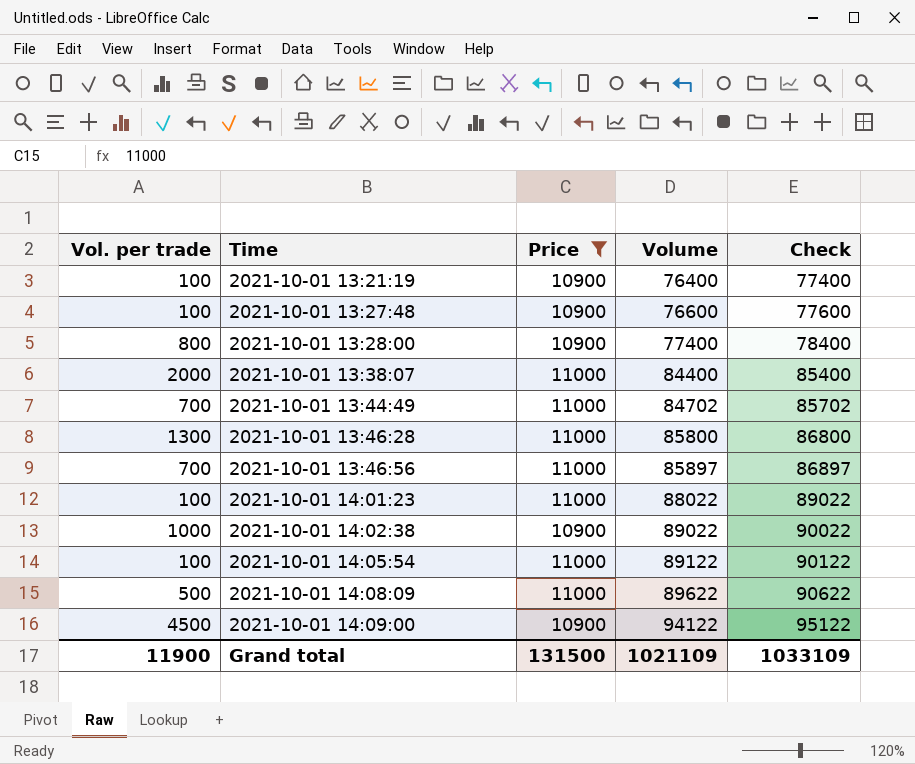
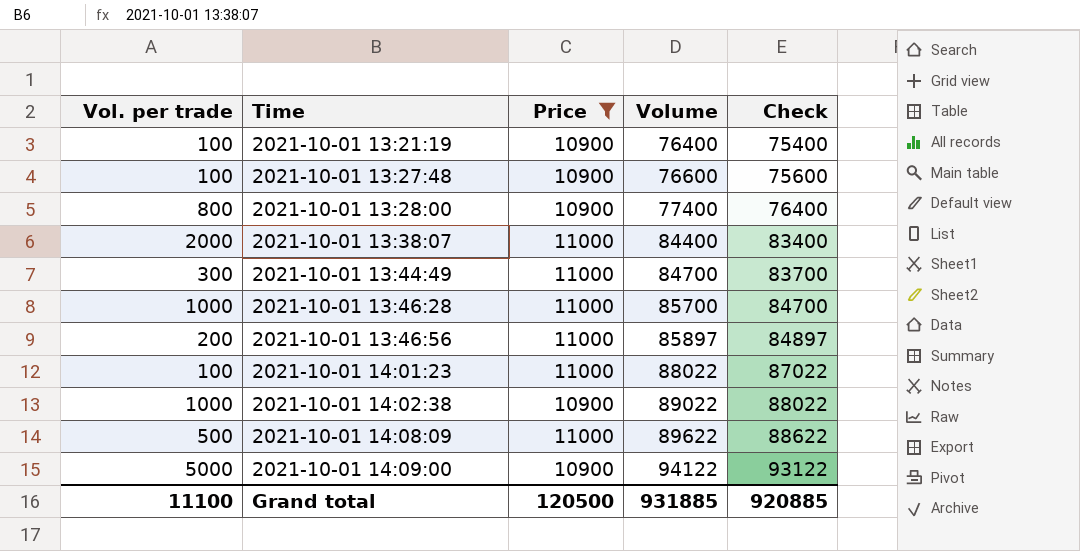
column Check | formula: [Volume] + 1000 -> [Volume] - 1000
row 2021-10-01 14:05:54: 100 | 11000 | 89122 | 90122 -> none
2021-10-01 13:44:49 | Vol. per trade: 700 -> 300
2021-10-01 13:44:49 | Volume: 84702 -> 84700
2021-10-01 13:46:28 | Vol. per trade: 1300 -> 1000
2021-10-01 13:46:28 | Volume: 85800 -> 85700
2021-10-01 13:46:56 | Vol. per trade: 700 -> 200
2021-10-01 14:09:00 | Vol. per trade: 4500 -> 5000
Grand total | Vol. per trade: 11900 -> 11100
Grand total | Price: 131500 -> 120500
Grand total | Volume: 1021109 -> 931885
Grand total | Check: 1033109 -> 920885

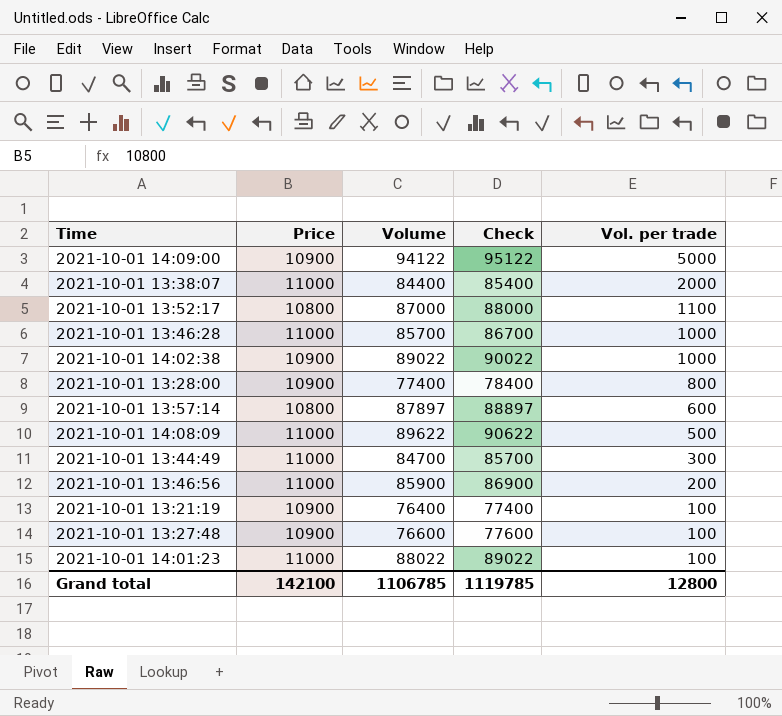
filter: Price != 10800 -> none
row order: Time ascending -> Vol. per trade descending
column Check | formula: [Volume] - 1000 -> [Volume] + 1000
column Vol. per trade | position: 1 -> 5
2021-10-01 13:46:56 | Volume: 85897 -> 85900
Grand total | Price: 120500 -> 142100
Grand total | Volume: 931885 -> 1106785
Grand total | Check: 920885 -> 1119785
Grand total | Vol. per trade: 11100 -> 12800

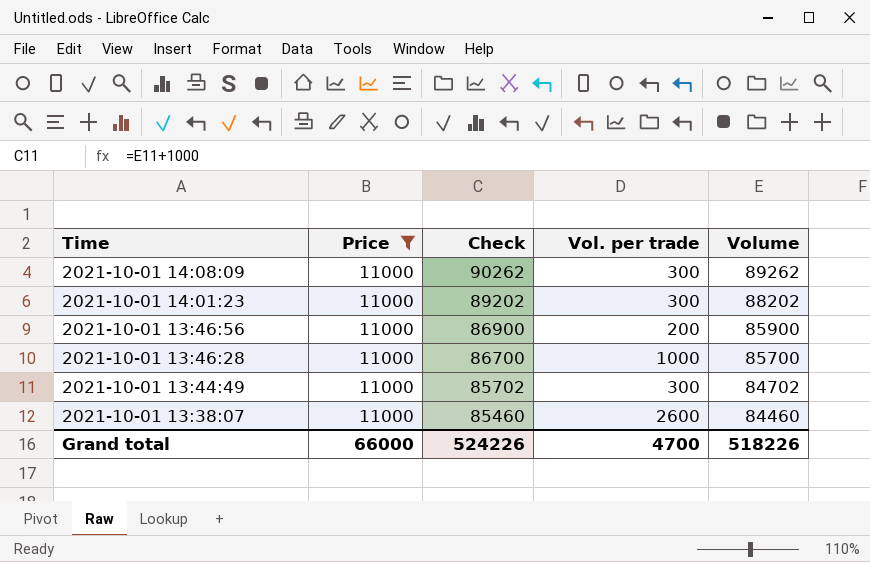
filter: none -> Price = 11000
row order: Vol. per trade descending -> Time descending
column Volume | position: 3 -> 5
2021-10-01 14:08:09 | Check: 90622 -> 90262
2021-10-01 14:08:09 | Vol. per trade: 500 -> 300
2021-10-01 14:08:09 | Volume: 89622 -> 89262
2021-10-01 14:01:23 | Check: 89022 -> 89202
2021-10-01 14:01:23 | Vol. per trade: 100 -> 300
2021-10-01 14:01:23 | Volume: 88022 -> 88202
2021-10-01 13:44:49 | Check: 85700 -> 85702
2021-10-01 13:44:49 | Volume: 84700 -> 84702
2021-10-01 13:38:07 | Check: 85400 -> 85460
2021-10-01 13:38:07 | Vol. per trade: 2000 -> 2600
2021-10-01 13:38:07 | Volume: 84400 -> 84460
Grand total | Price: 142100 -> 66000
Grand total | Check: 1119785 -> 524226
Grand total | Vol. per trade: 12800 -> 4700
Grand total | Volume: 1106785 -> 518226

